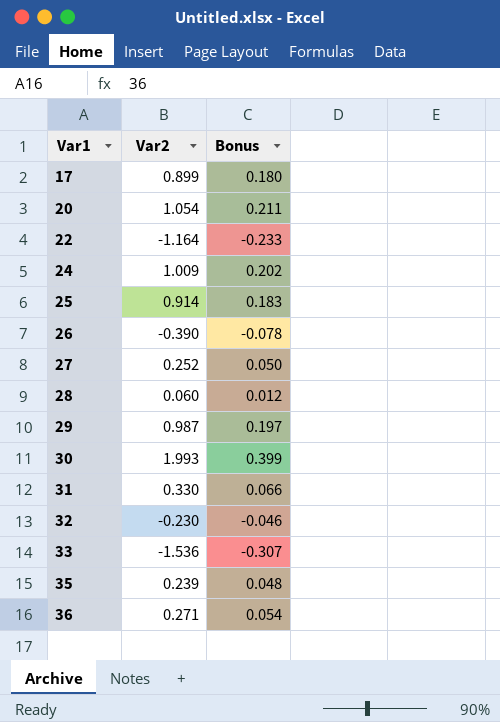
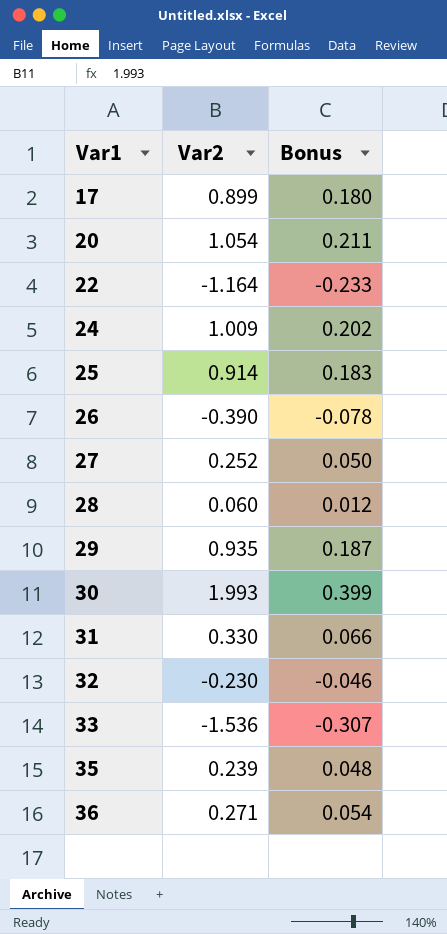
29 | Var2: 0.987 -> 0.935
29 | Bonus: 0.197 -> 0.187

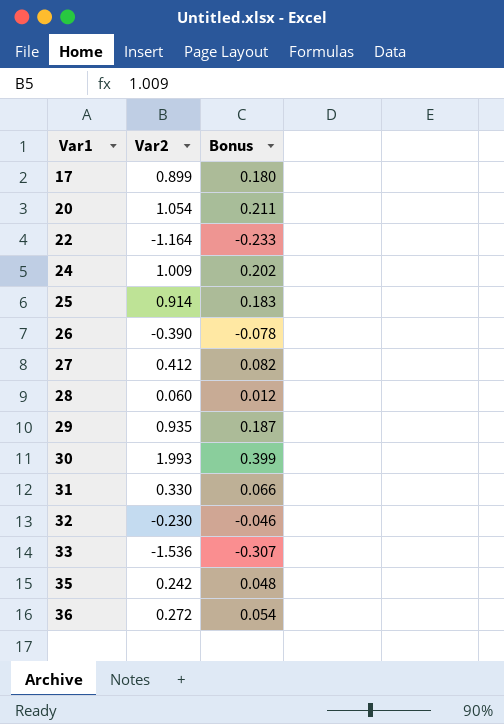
27 | Var2: 0.252 -> 0.412
27 | Bonus: 0.050 -> 0.082
35 | Var2: 0.239 -> 0.242
36 | Var2: 0.271 -> 0.272

